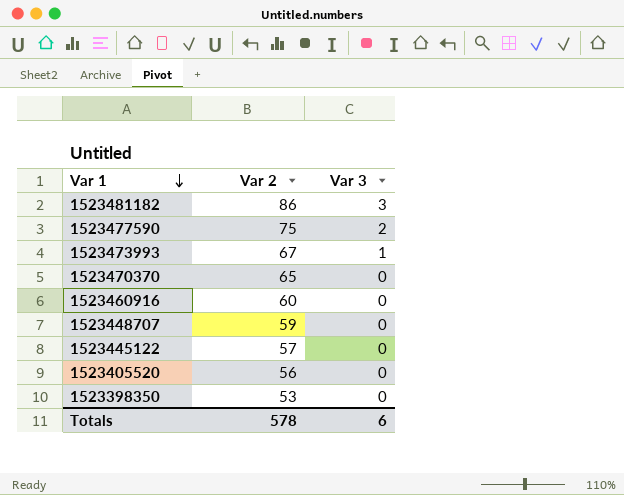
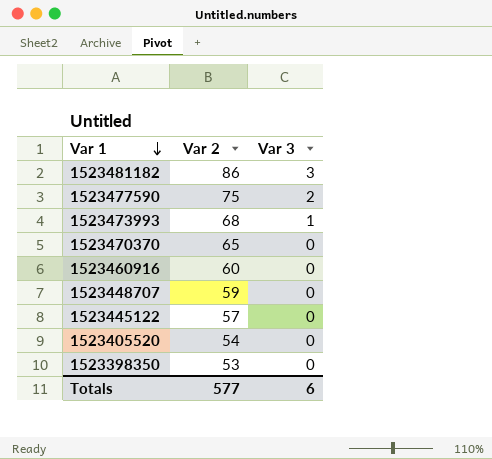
1523473993 | Var 2: 67 -> 68
1523405520 | Var 2: 56 -> 54
Totals | Var 2: 578 -> 577

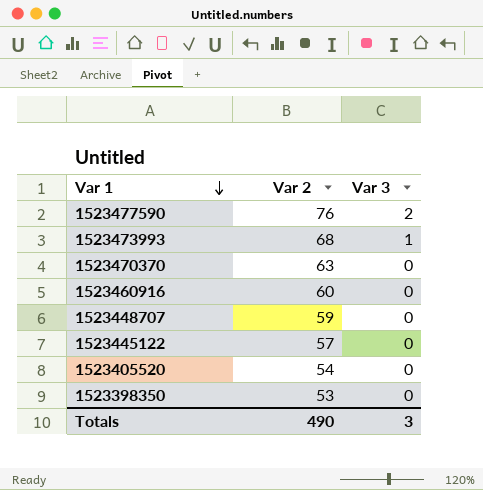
row 1523481182: 86 | 3 -> none
1523477590 | Var 2: 75 -> 76
1523470370 | Var 2: 65 -> 63
Totals | Var 2: 577 -> 490
Totals | Var 3: 6 -> 3

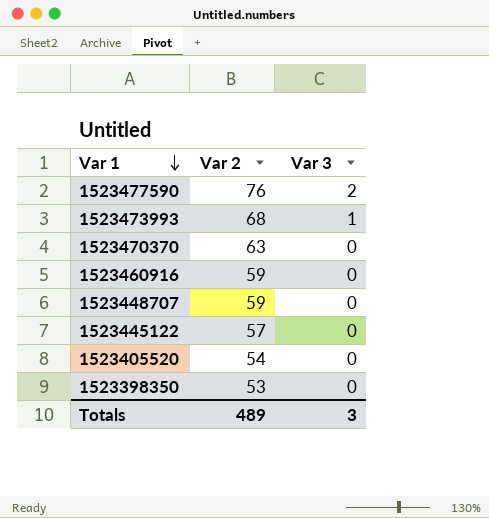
1523460916 | Var 2: 60 -> 59
Totals | Var 2: 490 -> 489

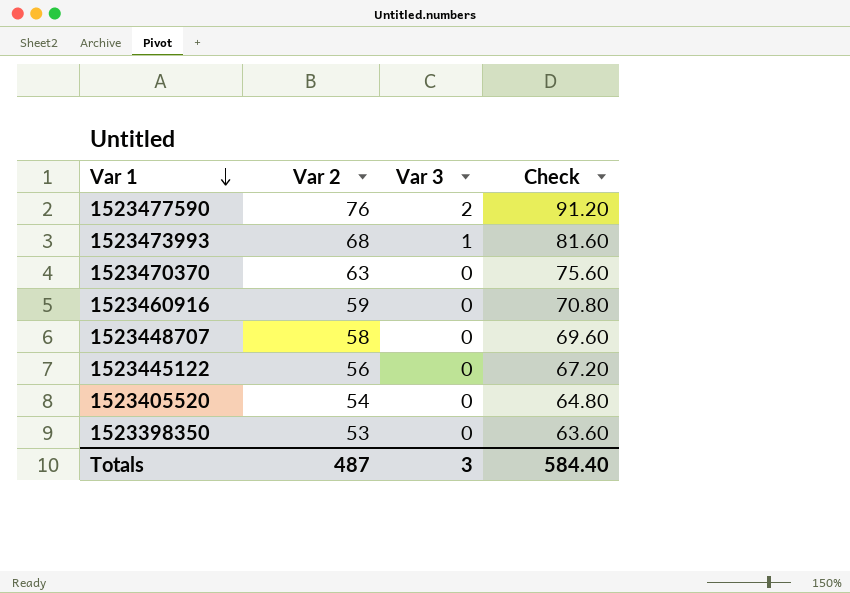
column Check | formula: none -> [Var 2] * 1.2
1523448707 | Var 2: 59 -> 58
1523445122 | Var 2: 57 -> 56
Totals | Var 2: 489 -> 487

